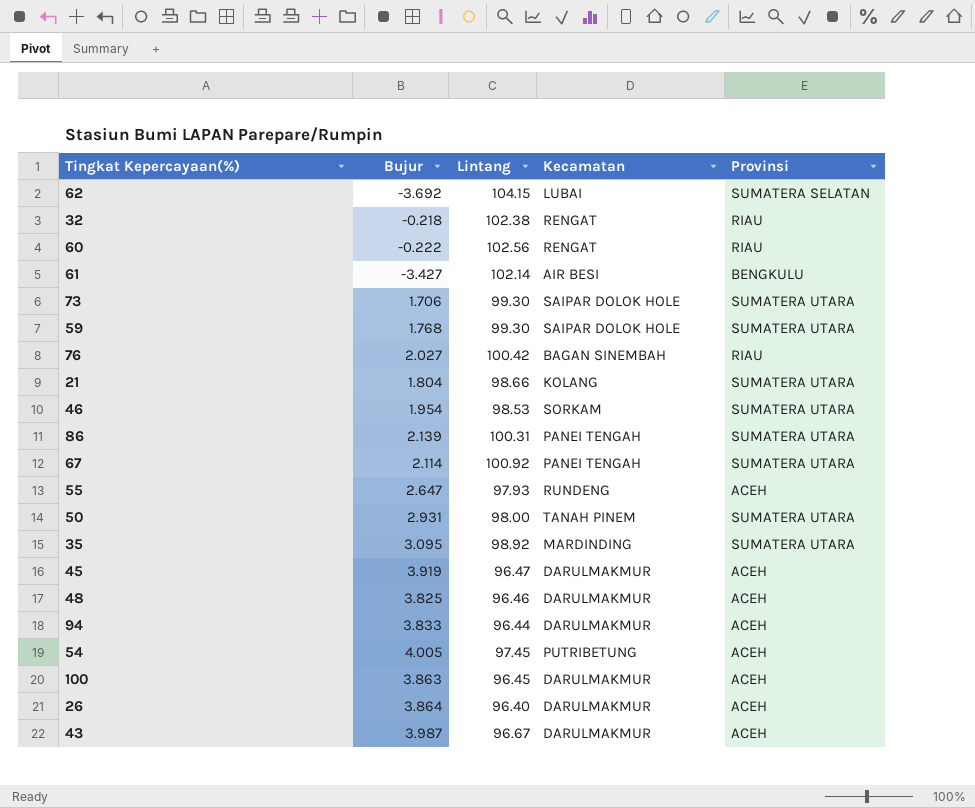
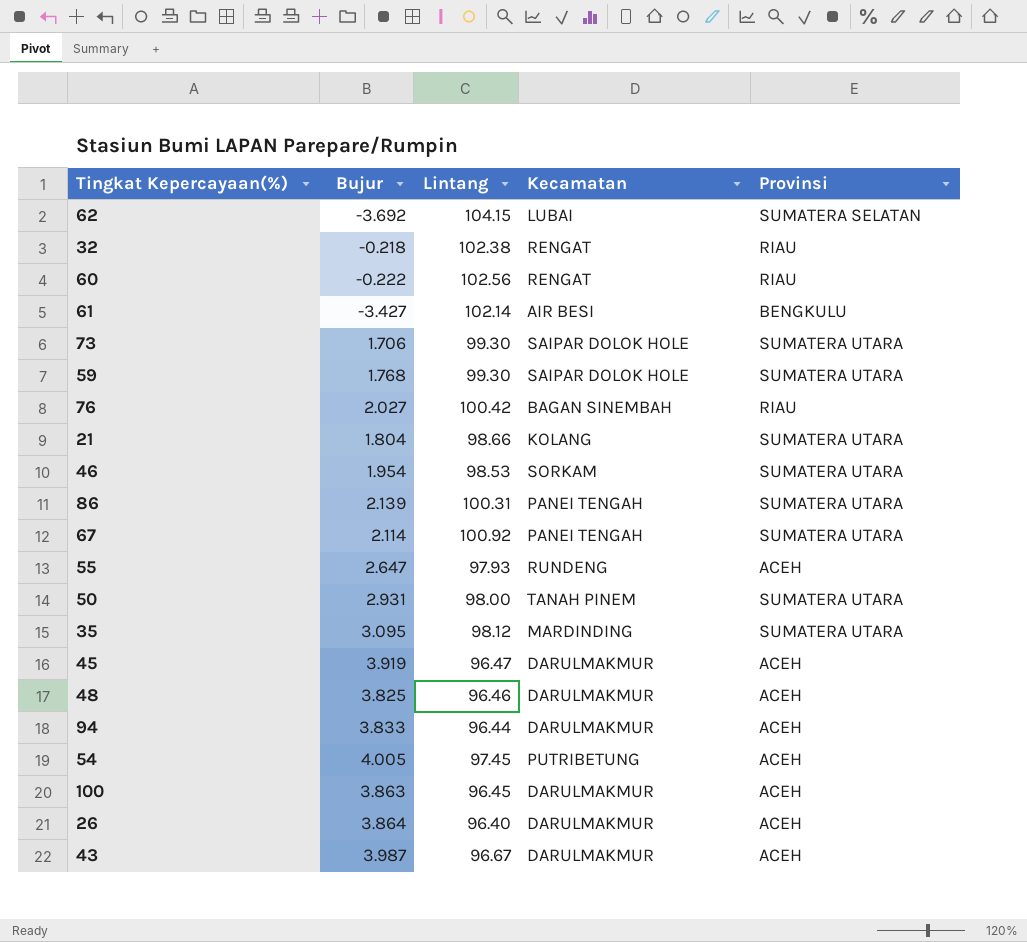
35 | Lintang: 98.92 -> 98.12

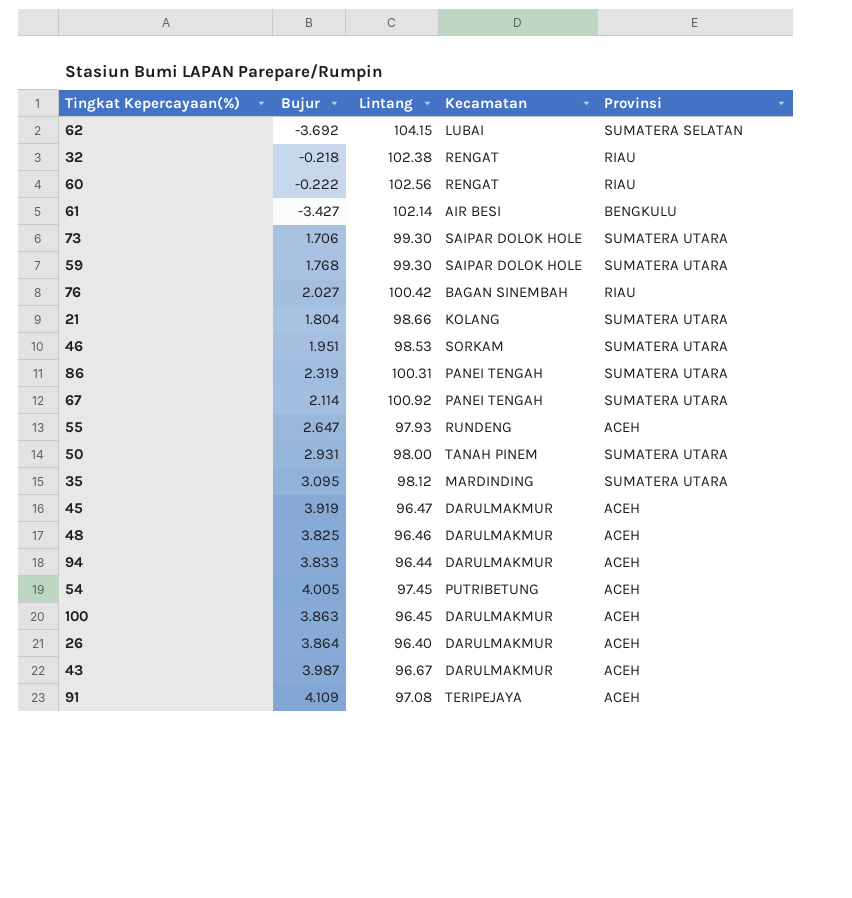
46 | Bujur: 1.954 -> 1.951
86 | Bujur: 2.139 -> 2.319
row 91: none -> 4.109 | 97.08 | TERIPEJAYA | ACEH

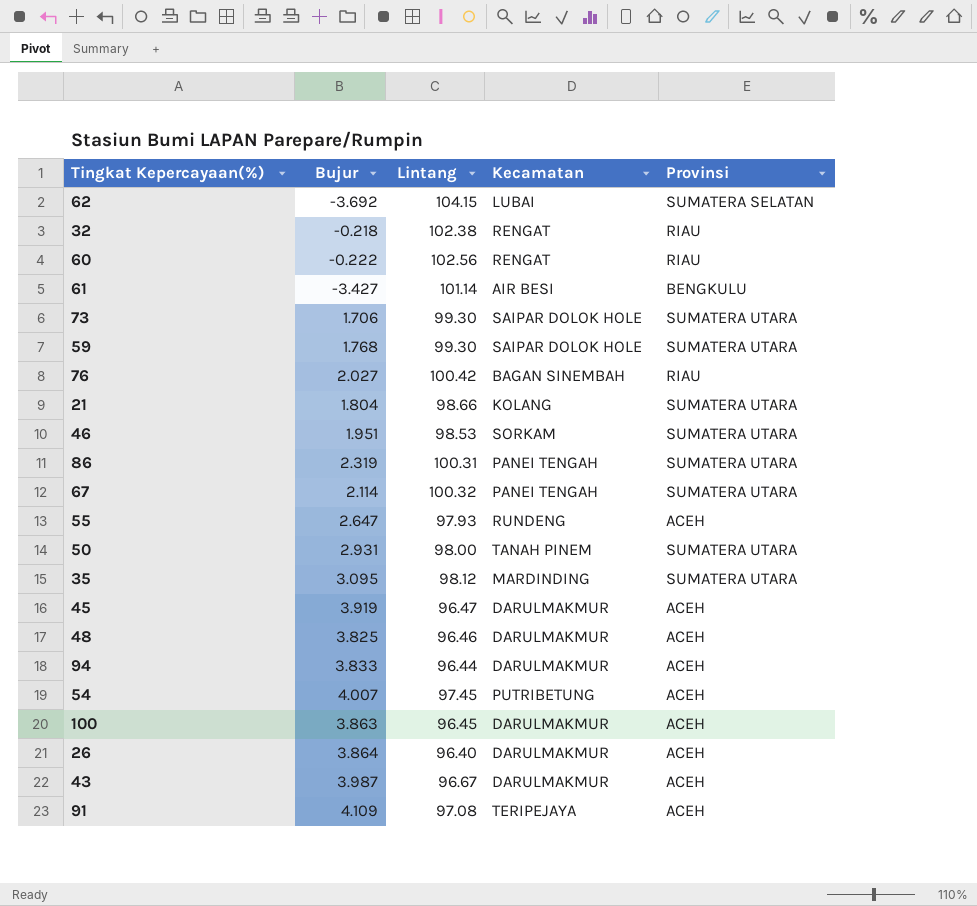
61 | Lintang: 102.14 -> 101.14
67 | Lintang: 100.92 -> 100.32
54 | Bujur: 4.005 -> 4.007

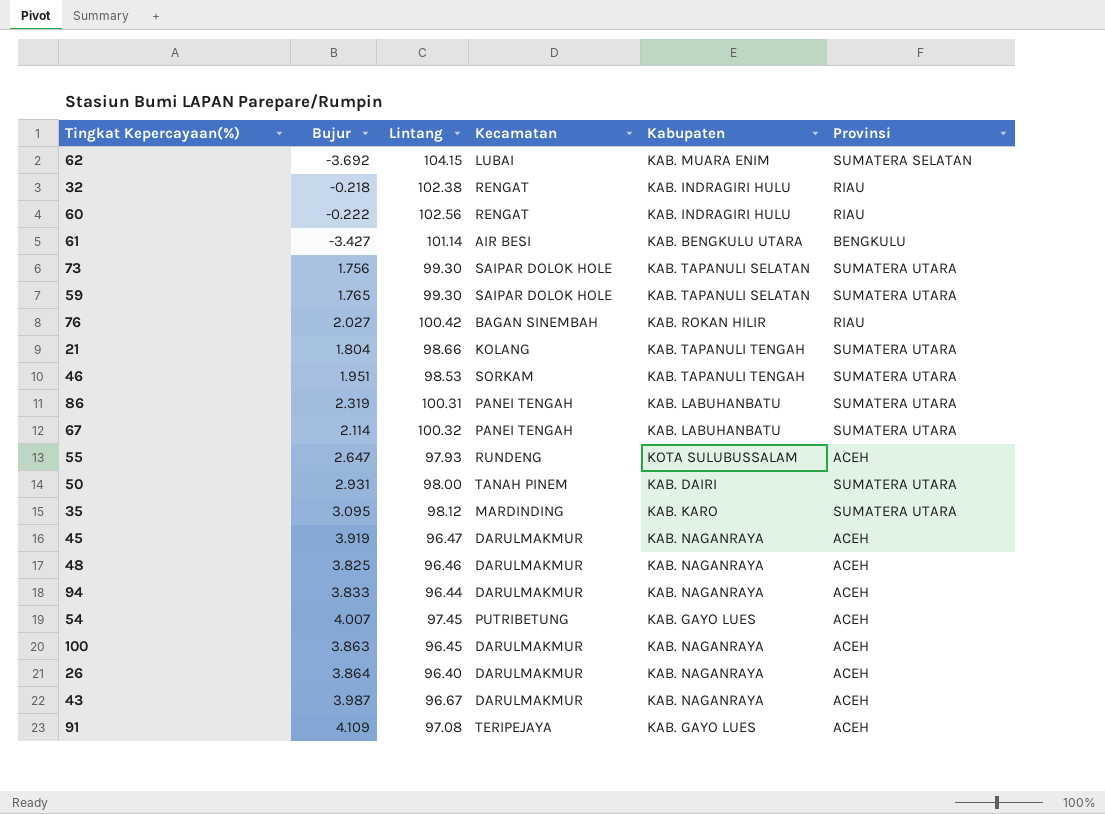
column Kabupaten | position: none -> 5
73 | Bujur: 1.706 -> 1.756
59 | Bujur: 1.768 -> 1.765

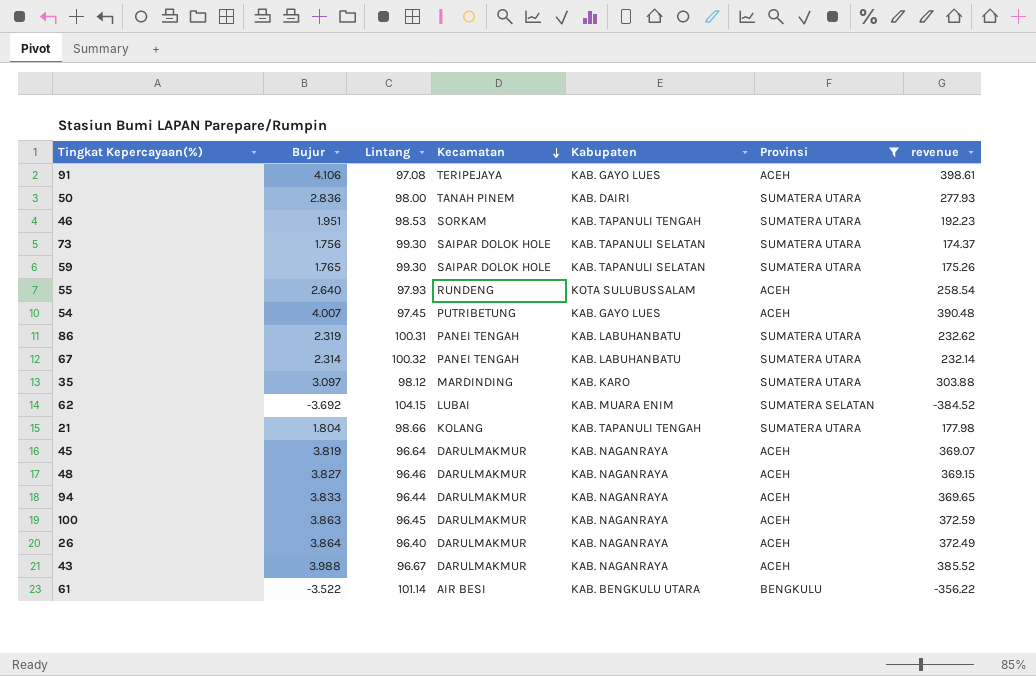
filter: none -> Provinsi != RIAU
row order: none -> Kecamatan descending
column revenue | formula: none -> [Bujur] * [Lintang]
91 | Bujur: 4.109 -> 4.106
50 | Bujur: 2.931 -> 2.836
55 | Bujur: 2.647 -> 2.640
67 | Bujur: 2.114 -> 2.314
35 | Bujur: 3.095 -> 3.097
45 | Bujur: 3.919 -> 3.819
45 | Lintang: 96.47 -> 96.64
48 | Bujur: 3.825 -> 3.827
43 | Bujur: 3.987 -> 3.988
61 | Bujur: -3.427 -> -3.522

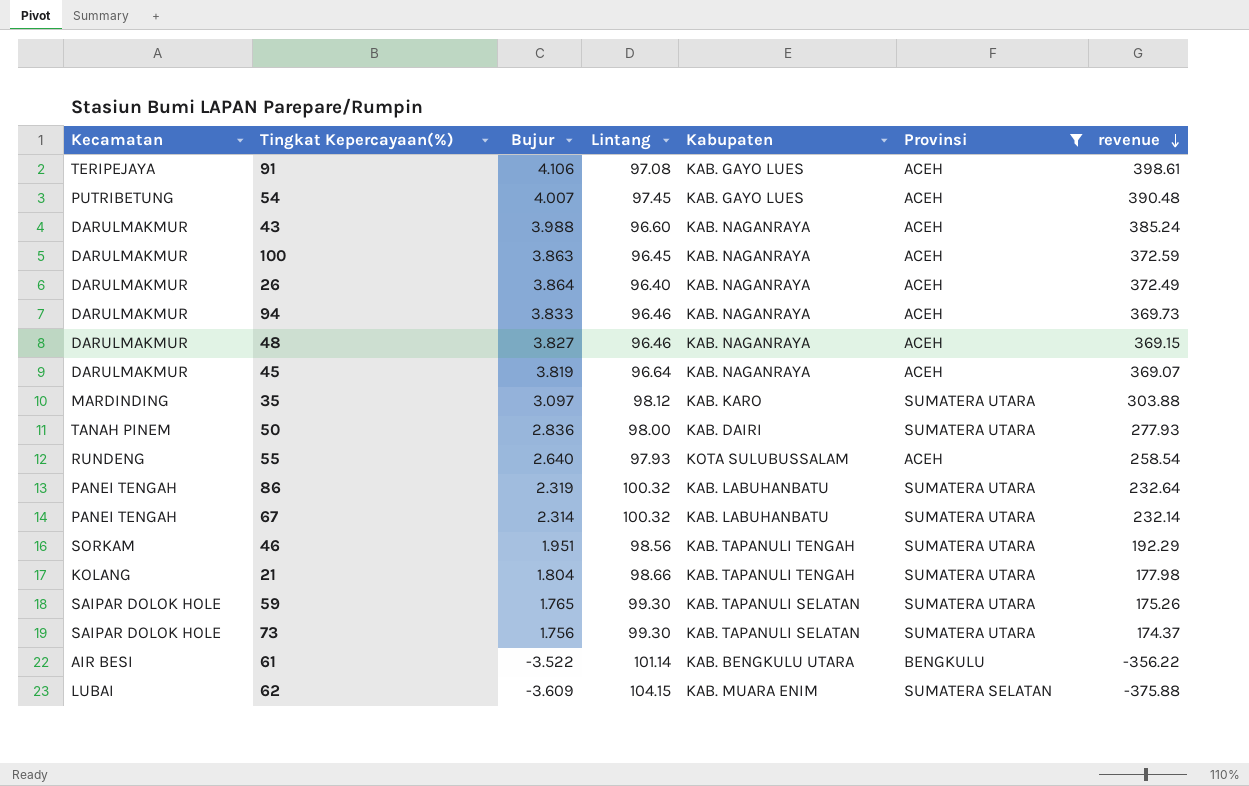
row order: Kecamatan descending -> revenue descending
column Kecamatan | position: 4 -> 1
43 | Lintang: 96.67 -> 96.60
43 | revenue: 385.52 -> 385.24
94 | Lintang: 96.44 -> 96.46
94 | revenue: 369.65 -> 369.73
86 | Lintang: 100.31 -> 100.32
86 | revenue: 232.62 -> 232.64
46 | Lintang: 98.53 -> 98.56
46 | revenue: 192.23 -> 192.29
62 | Bujur: -3.692 -> -3.609
62 | revenue: -384.52 -> -375.88

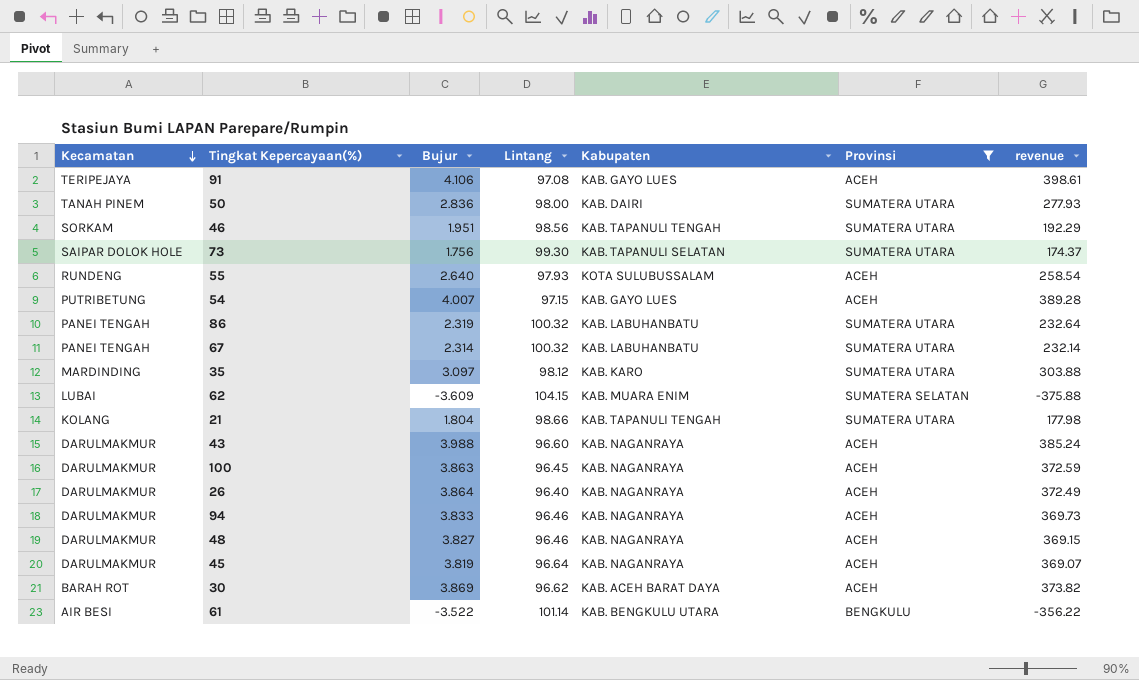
row order: revenue descending -> Kecamatan descending
row 59: SAIPAR DOLOK HOLE | 1.765 | 99.30 | KAB. TAPANULI SELATAN | SUMATERA UTARA | 175.26 -> none
54 | Lintang: 97.45 -> 97.15
54 | revenue: 390.48 -> 389.28
row 30: none -> BARAH ROT | 3.869 | 96.62 | KAB. ACEH BARAT DAYA | ACEH | 373.82

